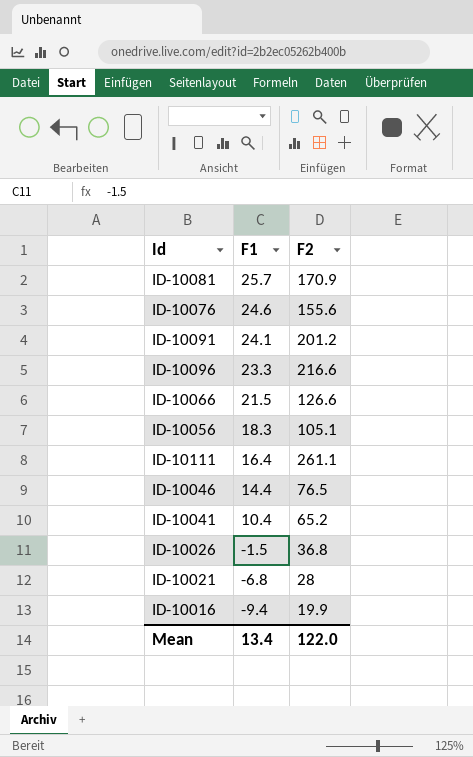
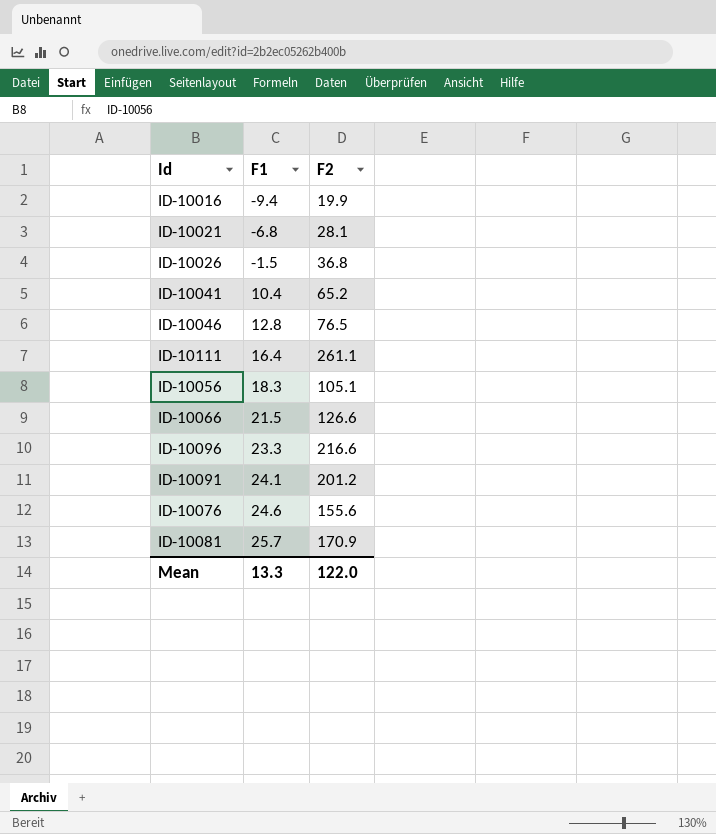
row order: F1 descending -> F1 ascending
ID-10021 | F2: 28 -> 28.1
ID-10046 | F1: 14.4 -> 12.8
Mean | F1: 13.4 -> 13.3

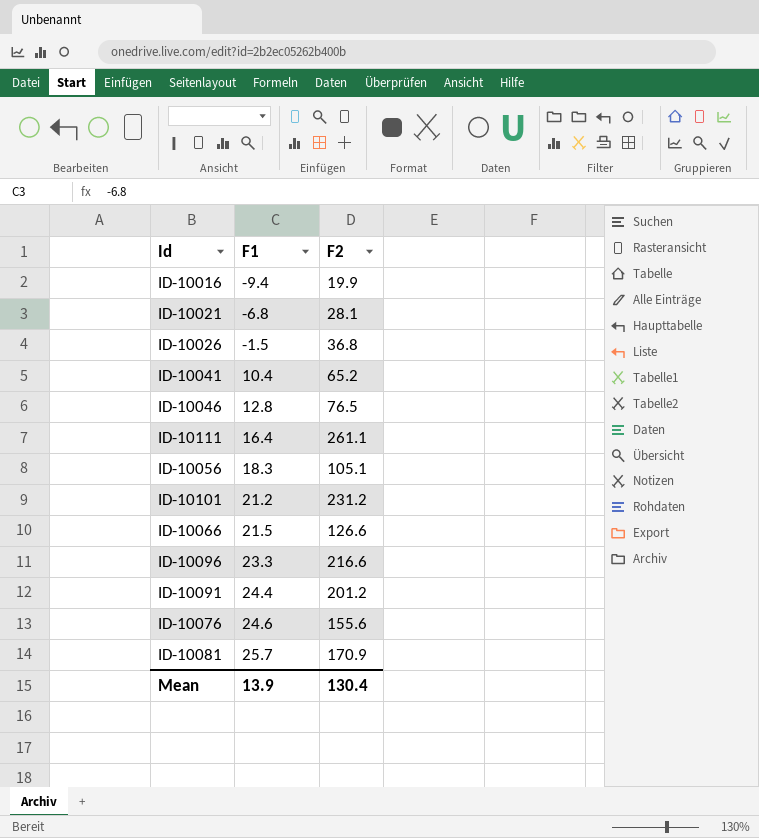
row ID-10101: none -> 21.2 | 231.2
ID-10091 | F1: 24.1 -> 24.4
Mean | F1: 13.3 -> 13.9
Mean | F2: 122.0 -> 130.4

